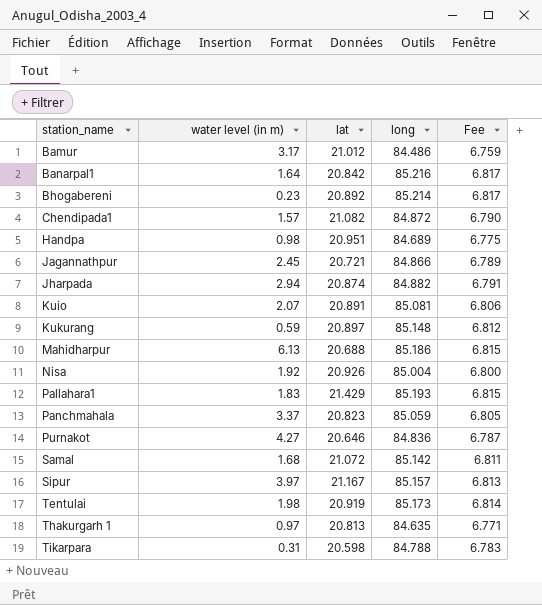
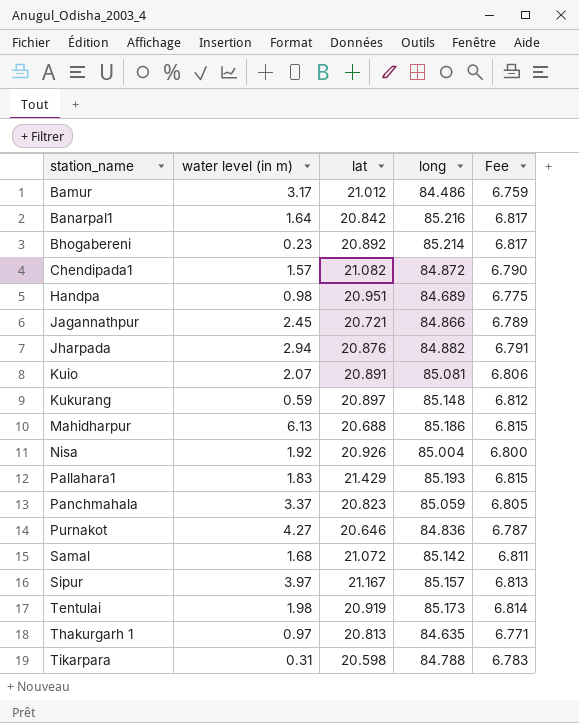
Jharpada | lat: 20.874 -> 20.876

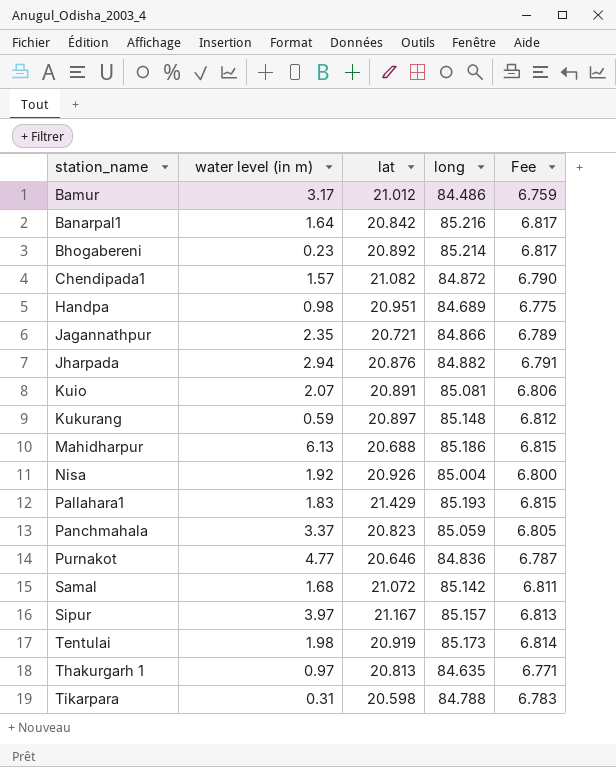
Jagannathpur | water level (in m): 2.45 -> 2.35
Purnakot | water level (in m): 4.27 -> 4.77

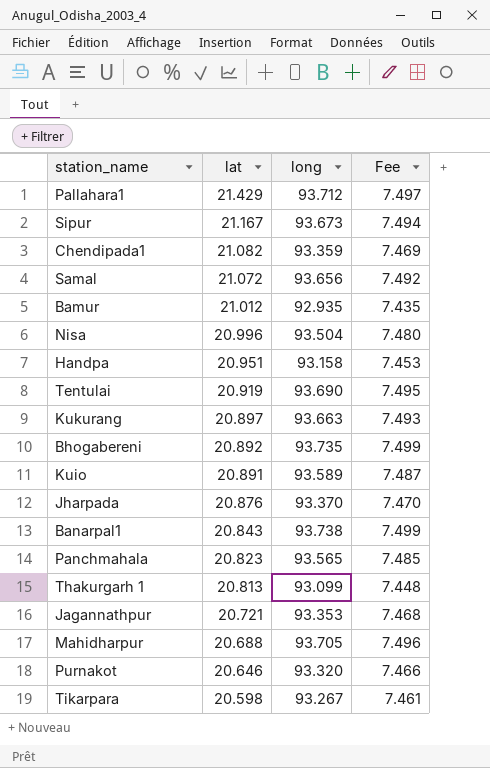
row order: station_name ascending -> lat descending
column water level (in m) | position: 2 -> none
Pallahara1 | long: 85.193 -> 93.712
Pallahara1 | Fee: 6.815 -> 7.497
Sipur | long: 85.157 -> 93.673
Sipur | Fee: 6.813 -> 7.494
Chendipada1 | long: 84.872 -> 93.359
Chendipada1 | Fee: 6.790 -> 7.469
Samal | long: 85.142 -> 93.656
Samal | Fee: 6.811 -> 7.492
Bamur | long: 84.486 -> 92.935
Bamur | Fee: 6.759 -> 7.435
Nisa | lat: 20.926 -> 20.996
Nisa | long: 85.004 -> 93.504
Nisa | Fee: 6.800 -> 7.480
Handpa | long: 84.689 -> 93.158
Handpa | Fee: 6.775 -> 7.453
Tentulai | long: 85.173 -> 93.690
Tentulai | Fee: 6.814 -> 7.495
Kukurang | long: 85.148 -> 93.663
Kukurang | Fee: 6.812 -> 7.493
Bhogabereni | long: 85.214 -> 93.735
Bhogabereni | Fee: 6.817 -> 7.499
Kuio | long: 85.081 -> 93.589
Kuio | Fee: 6.806 -> 7.487
Jharpada | long: 84.882 -> 93.370
Jharpada | Fee: 6.791 -> 7.470
Banarpal1 | lat: 20.842 -> 20.843
Banarpal1 | long: 85.216 -> 93.738
Banarpal1 | Fee: 6.817 -> 7.499
Panchmahala | long: 85.059 -> 93.565
Panchmahala | Fee: 6.805 -> 7.485
Thakurgarh 1 | long: 84.635 -> 93.099
Thakurgarh 1 | Fee: 6.771 -> 7.448
Jagannathpur | long: 84.866 -> 93.353
Jagannathpur | Fee: 6.789 -> 7.468
Mahidharpur | long: 85.186 -> 93.705
Mahidharpur | Fee: 6.815 -> 7.496
Purnakot | long: 84.836 -> 93.320
Purnakot | Fee: 6.787 -> 7.466
Tikarpara | long: 84.788 -> 93.267
Tikarpara | Fee: 6.783 -> 7.461

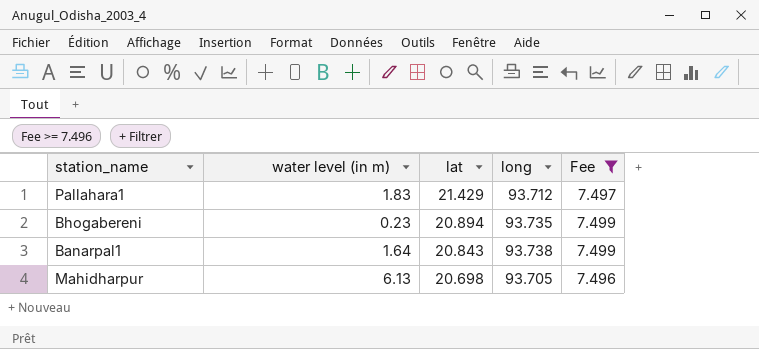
filter: none -> Fee >= 7.496
column water level (in m) | position: none -> 2
Bhogabereni | lat: 20.892 -> 20.894
Mahidharpur | lat: 20.688 -> 20.698

